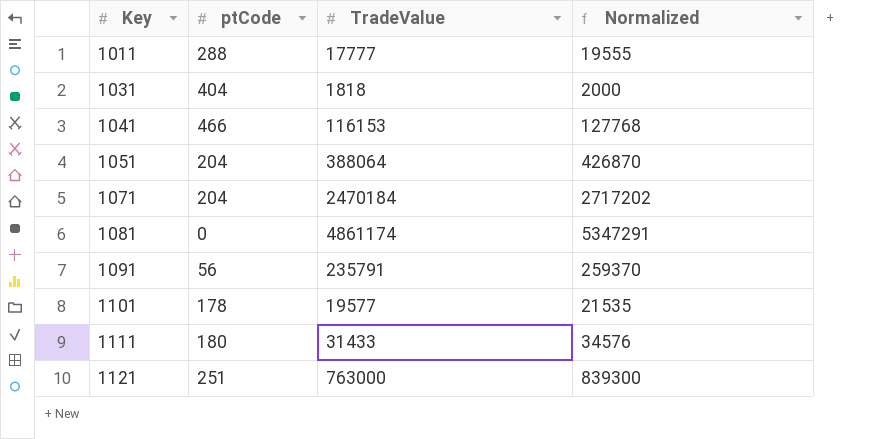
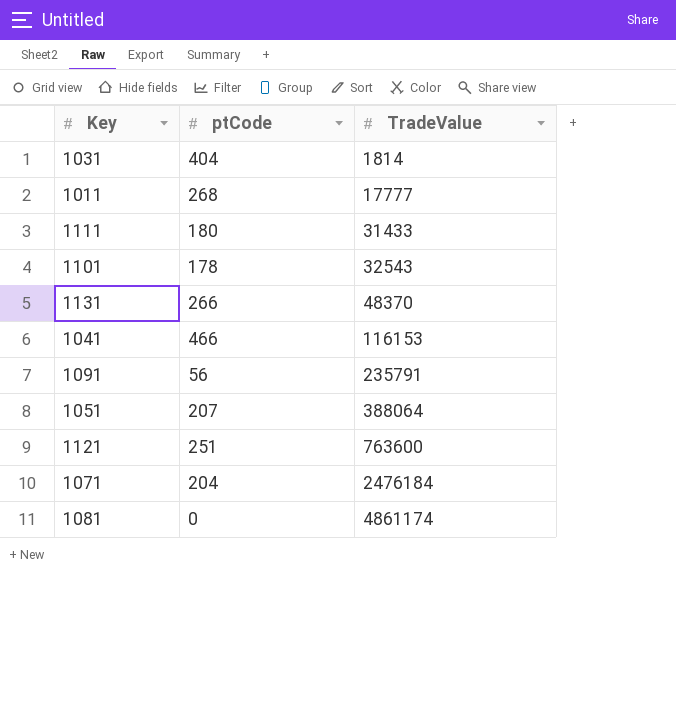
row order: Key ascending -> TradeValue ascending
column Normalized | formula: [TradeValue] * 1.1 -> none
1031 | TradeValue: 1818 -> 1814
1011 | ptCode: 288 -> 268
1101 | TradeValue: 19577 -> 32543
row 1131: none -> 266 | 48370
1051 | ptCode: 204 -> 207
1121 | TradeValue: 763000 -> 763600
1071 | TradeValue: 2470184 -> 2476184

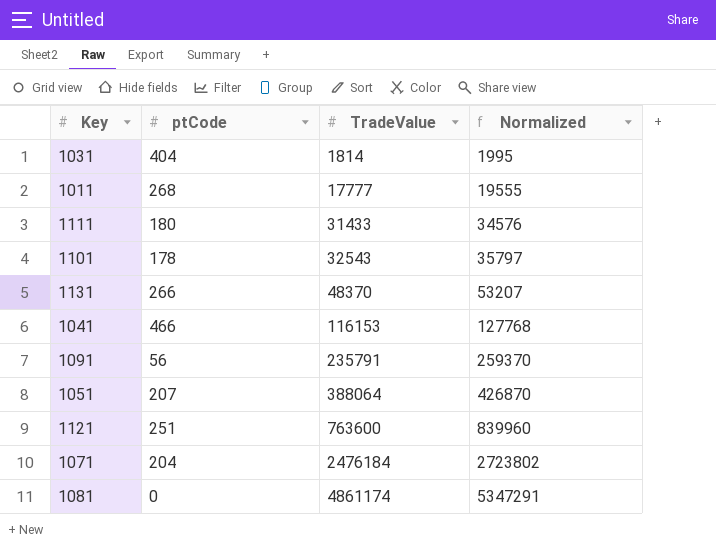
column Normalized | formula: none -> [TradeValue] * 1.1

